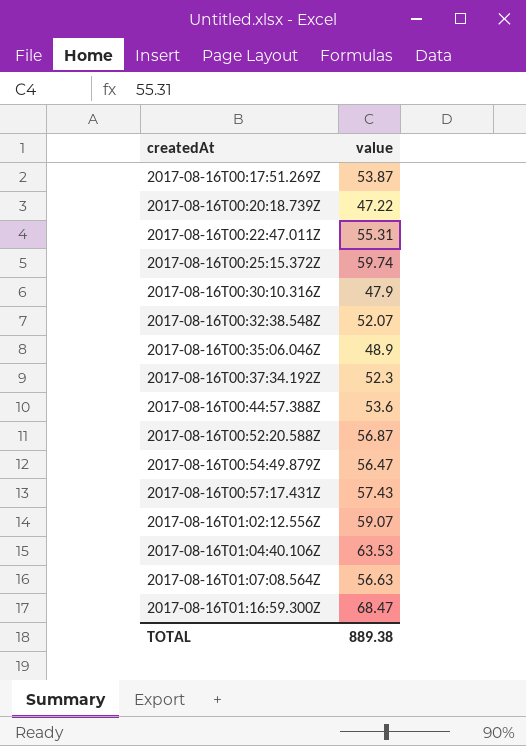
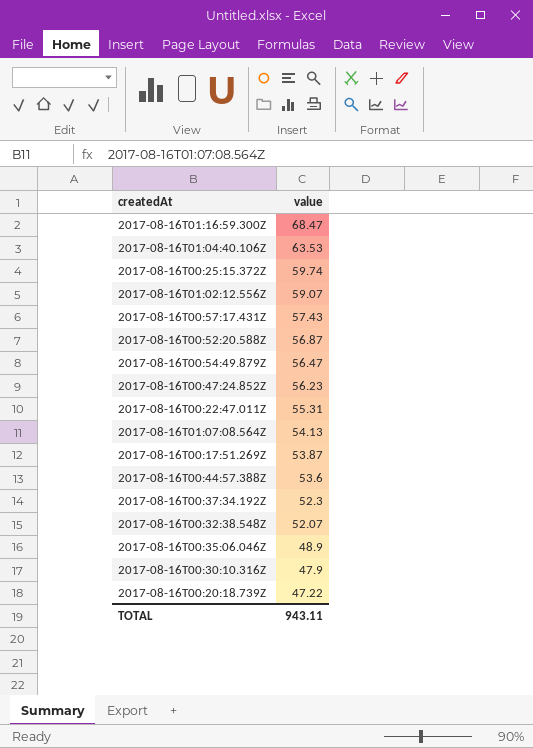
row order: createdAt ascending -> value descending
row 2017-08-16T00:47:24.852Z: none -> 56.23
2017-08-16T01:07:08.564Z | value: 56.63 -> 54.13
TOTAL | value: 889.38 -> 943.11

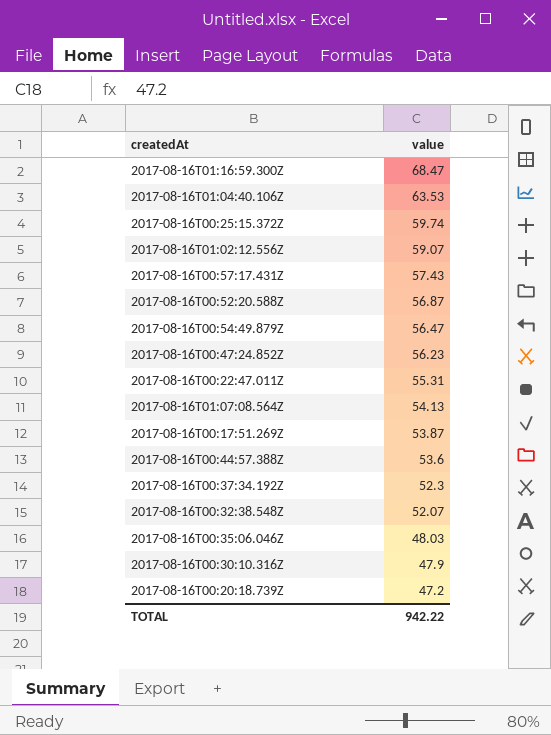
2017-08-16T00:35:06.046Z | value: 48.9 -> 48.03
2017-08-16T00:20:18.739Z | value: 47.22 -> 47.2
TOTAL | value: 943.11 -> 942.22

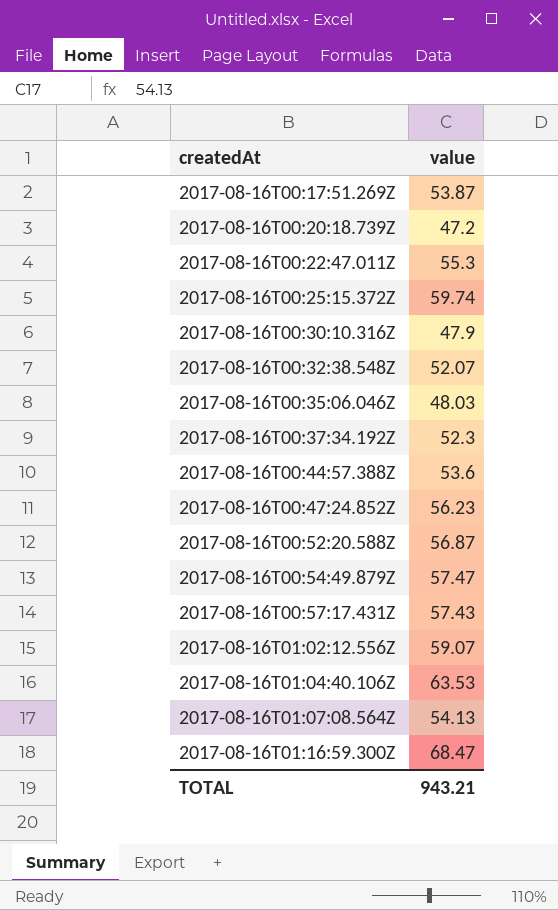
row order: value descending -> createdAt ascending
2017-08-16T00:22:47.011Z | value: 55.31 -> 55.3
2017-08-16T00:54:49.879Z | value: 56.47 -> 57.47
TOTAL | value: 942.22 -> 943.21

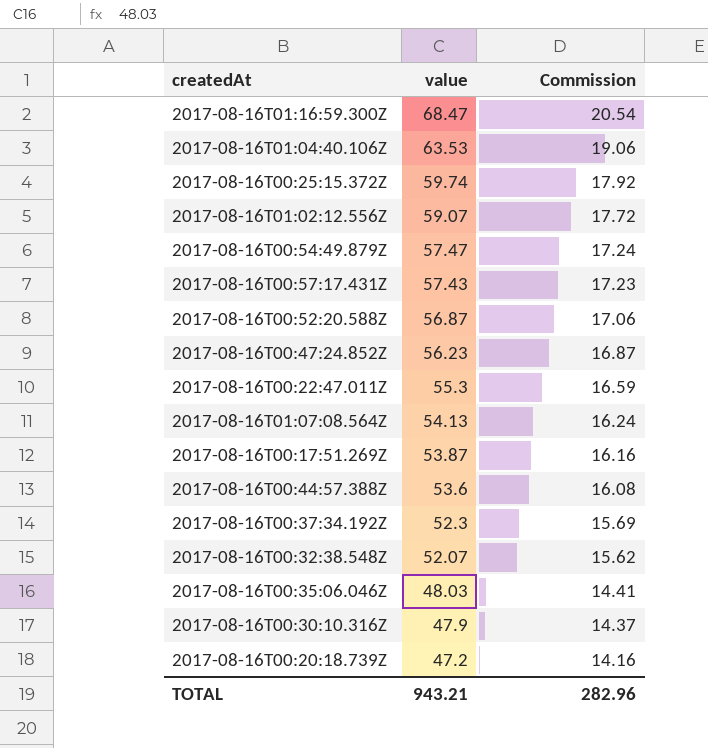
row order: createdAt ascending -> value descending
column Commission | formula: none -> [value] * 0.3

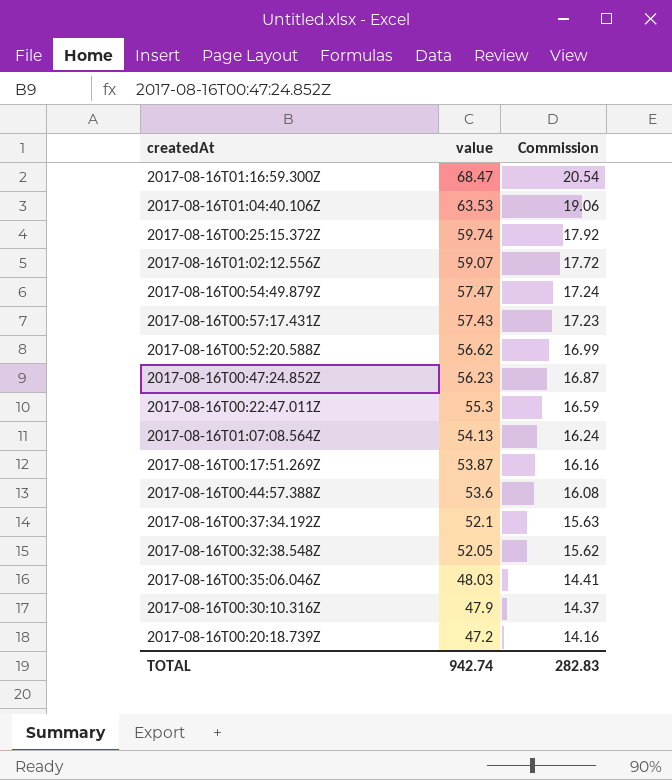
2017-08-16T00:52:20.588Z | value: 56.87 -> 56.62
2017-08-16T00:52:20.588Z | Commission: 17.06 -> 16.99
2017-08-16T00:37:34.192Z | value: 52.3 -> 52.1
2017-08-16T00:37:34.192Z | Commission: 15.69 -> 15.63
2017-08-16T00:32:38.548Z | value: 52.07 -> 52.05
TOTAL | value: 943.21 -> 942.74
TOTAL | Commission: 282.96 -> 282.83

